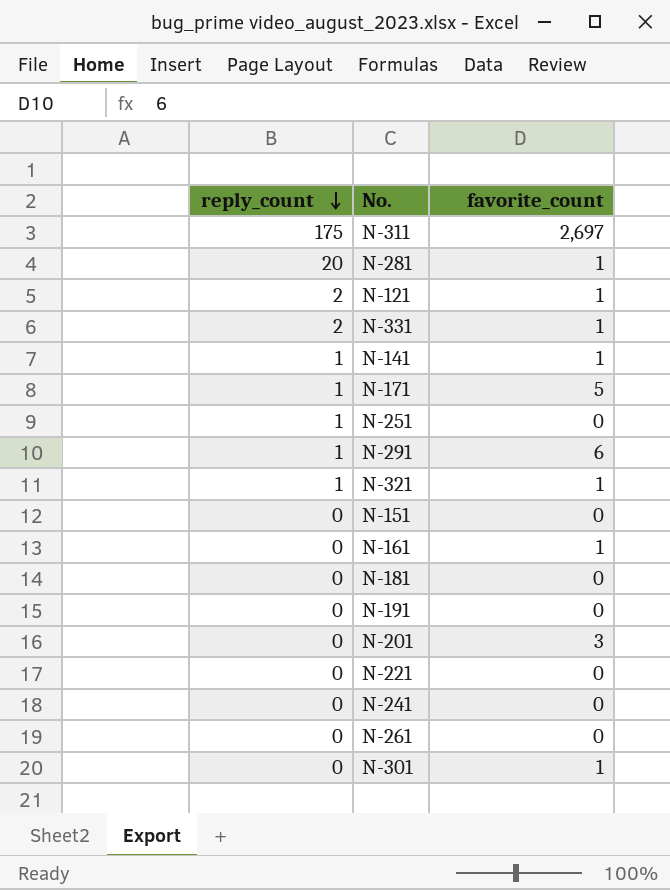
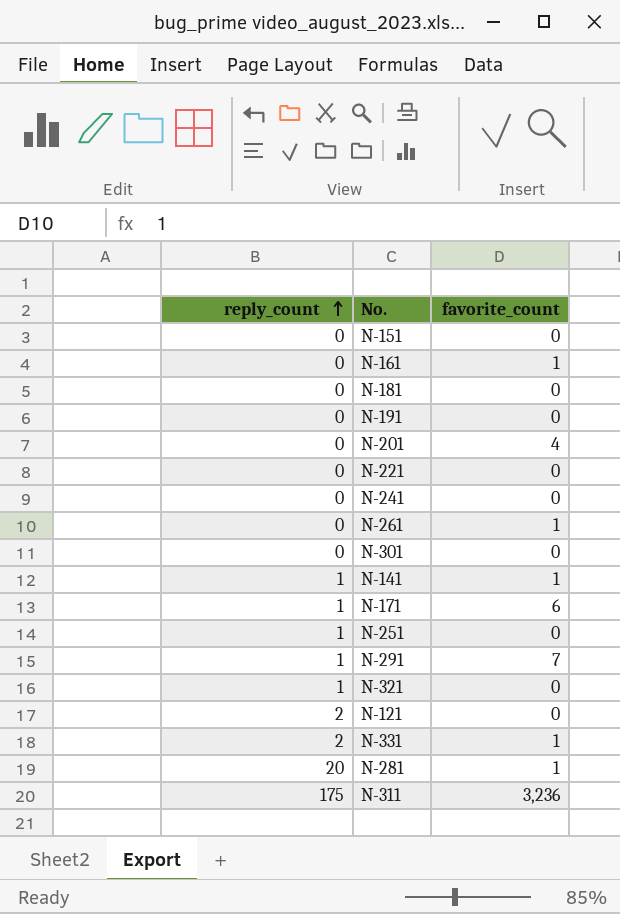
row order: reply_count descending -> reply_count ascending
N-201 | favorite_count: 3 -> 4
N-261 | favorite_count: 0 -> 1
N-301 | favorite_count: 1 -> 0
N-171 | favorite_count: 5 -> 6
N-291 | favorite_count: 6 -> 7
N-321 | favorite_count: 1 -> 0
N-121 | favorite_count: 1 -> 0
N-311 | favorite_count: 2,697 -> 3,236

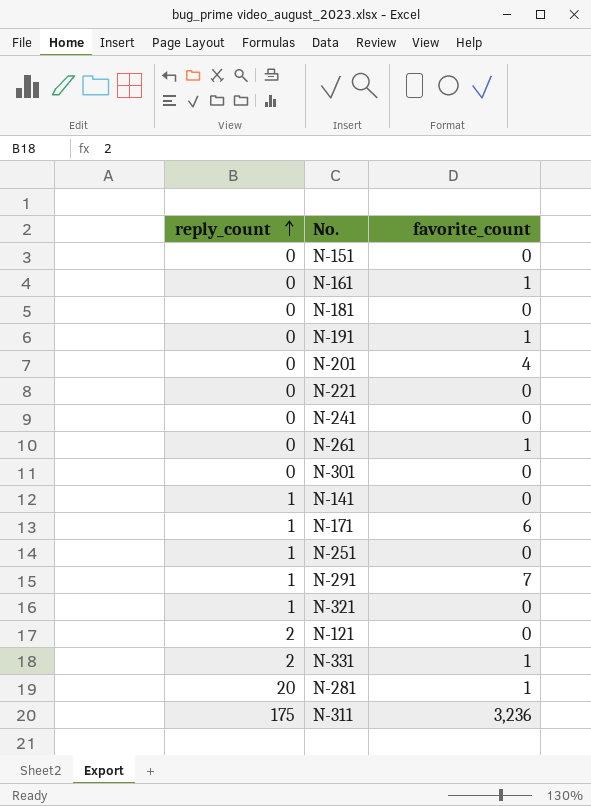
N-191 | favorite_count: 0 -> 1
N-141 | favorite_count: 1 -> 0

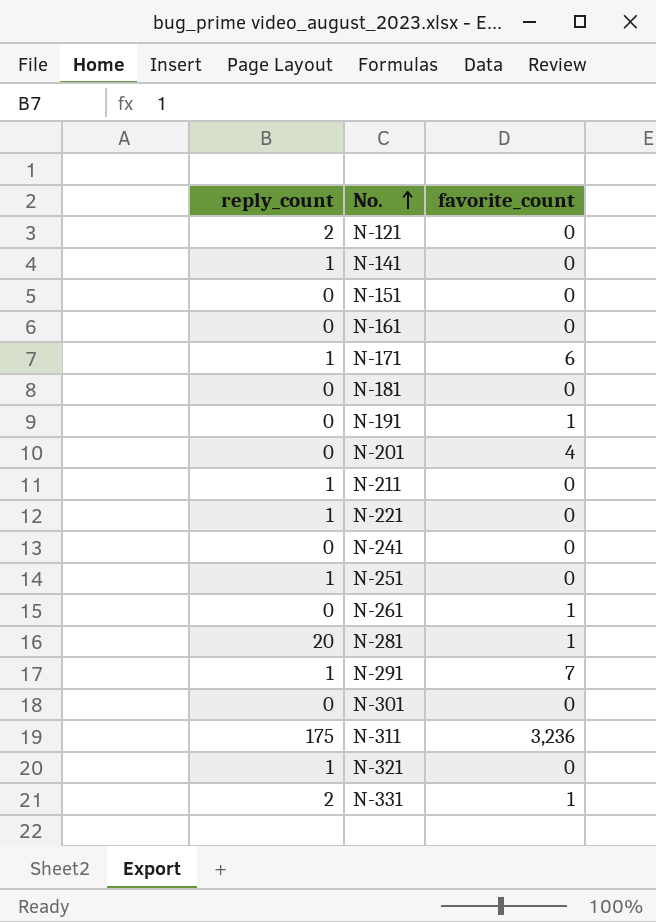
row order: reply_count ascending -> No. ascending
N-161 | favorite_count: 1 -> 0
row N-211: none -> 1 | 0
N-221 | reply_count: 0 -> 1

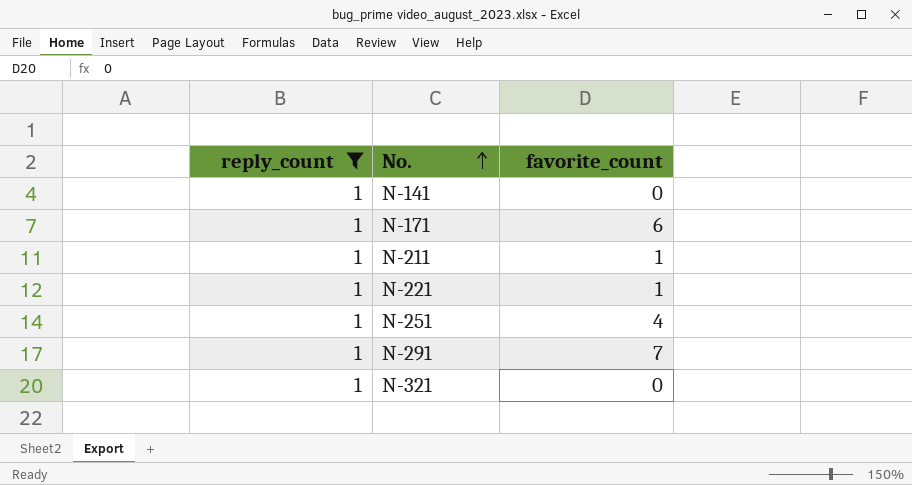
filter: none -> reply_count = 1
N-211 | favorite_count: 0 -> 1
N-221 | favorite_count: 0 -> 1
N-251 | favorite_count: 0 -> 4

